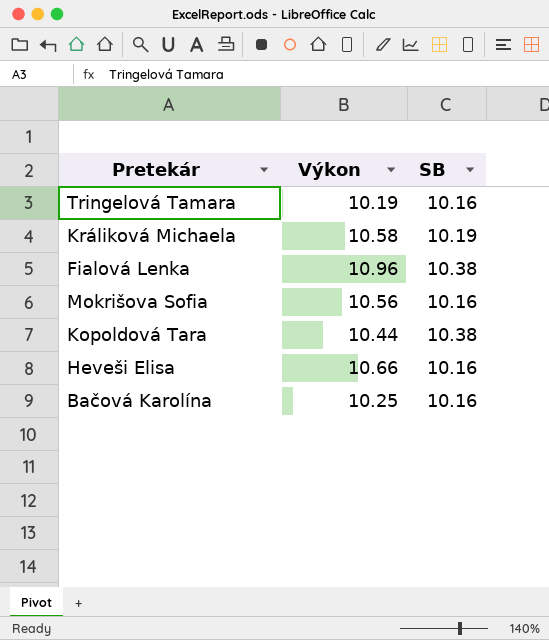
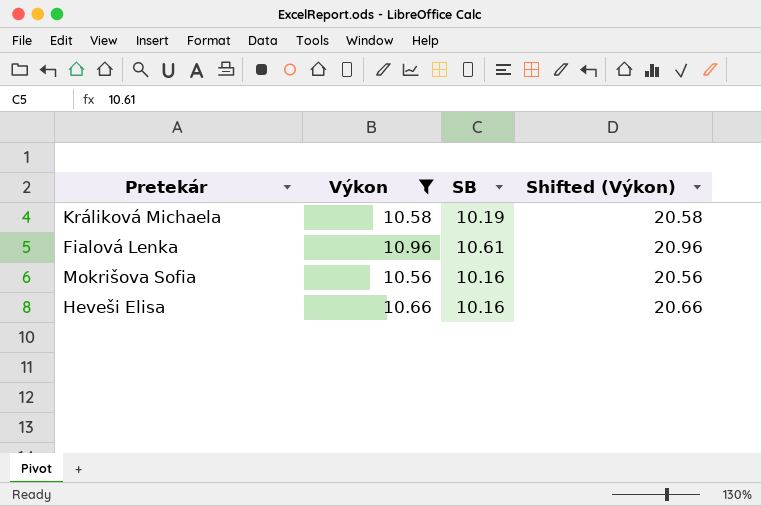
filter: none -> Výkon >= 10.56
column Shifted (Výkon) | formula: none -> [Výkon] + 10
Fialová Lenka | SB: 10.38 -> 10.61

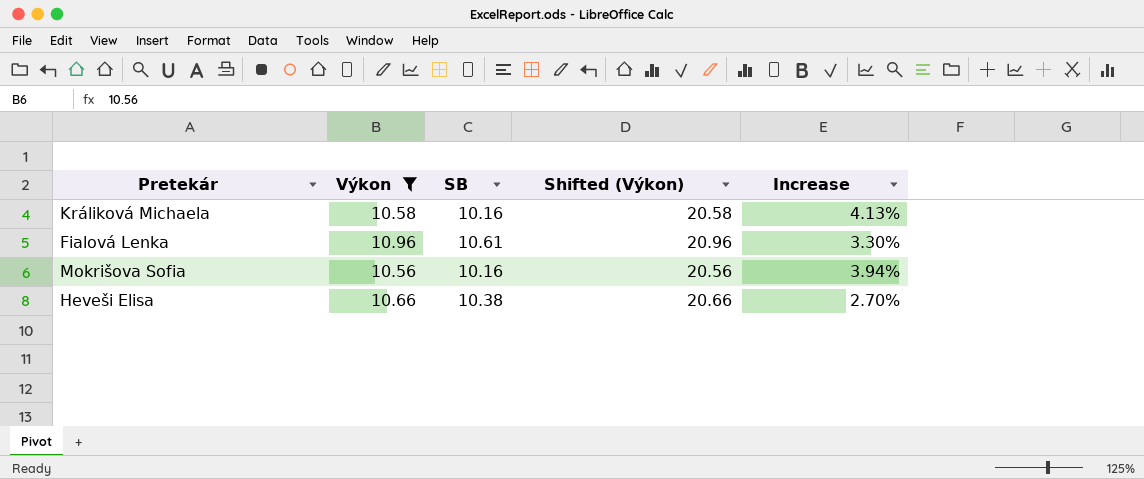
column Increase | formula: none -> ([Výkon] - [SB]) / [SB]
Králiková Michaela | SB: 10.19 -> 10.16
Heveši Elisa | SB: 10.16 -> 10.38

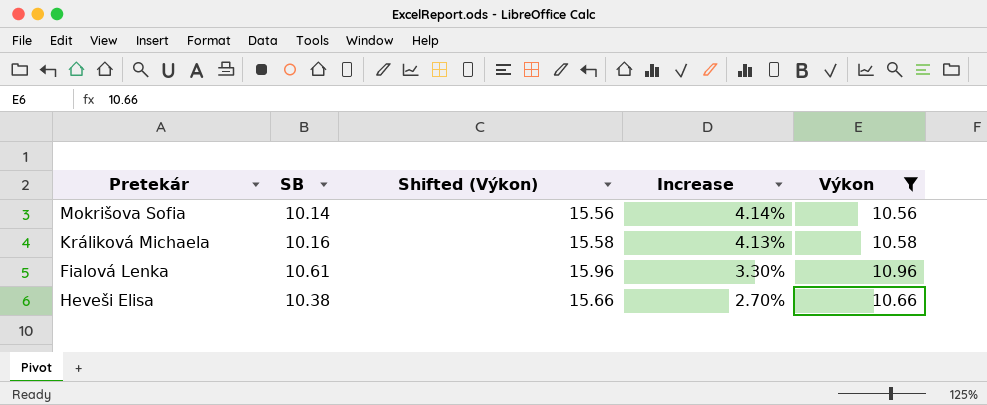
row order: none -> Increase descending
column Shifted (Výkon) | formula: [Výkon] + 10 -> [Výkon] + 5
column Výkon | position: 2 -> 5
Mokrišova Sofia | SB: 10.16 -> 10.14
Mokrišova Sofia | Increase: 3.94% -> 4.14%

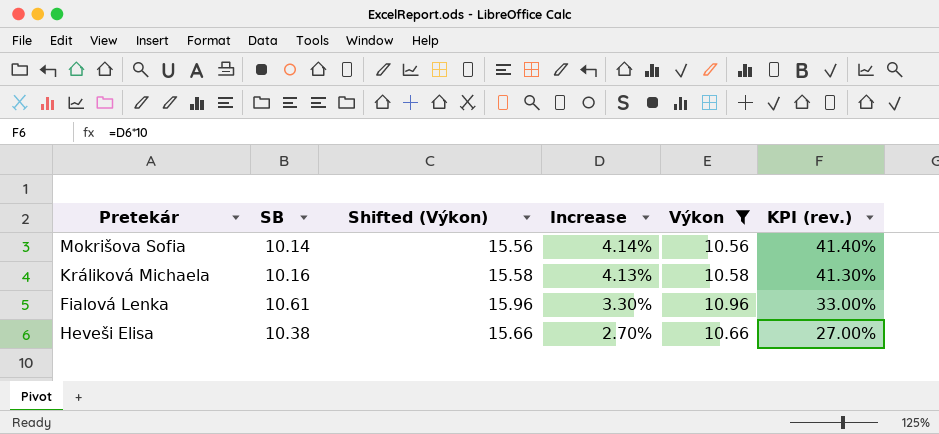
column KPI (rev.) | formula: none -> [Increase] * 10

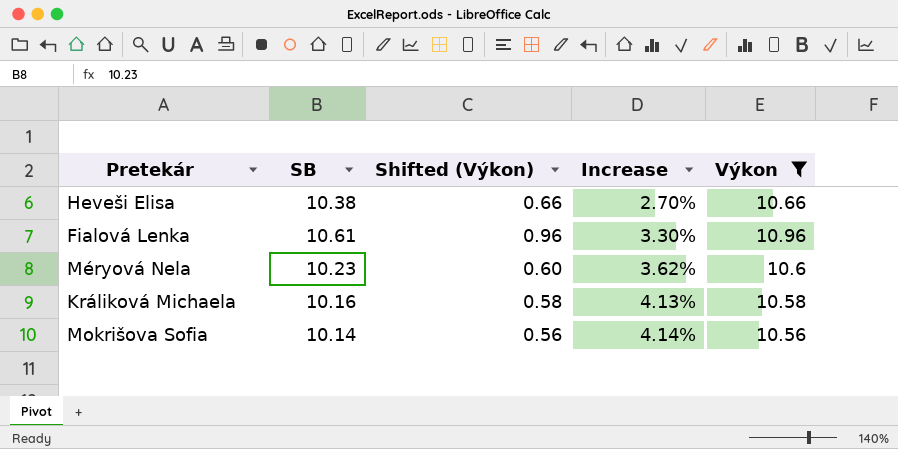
row order: Increase descending -> Increase ascending
column KPI (rev.) | formula: [Increase] * 10 -> none
column Shifted (Výkon) | formula: [Výkon] + 5 -> [Výkon] - 10
row Méryová Nela: none -> 10.23 | 0.60 | 3.62% | 10.6

